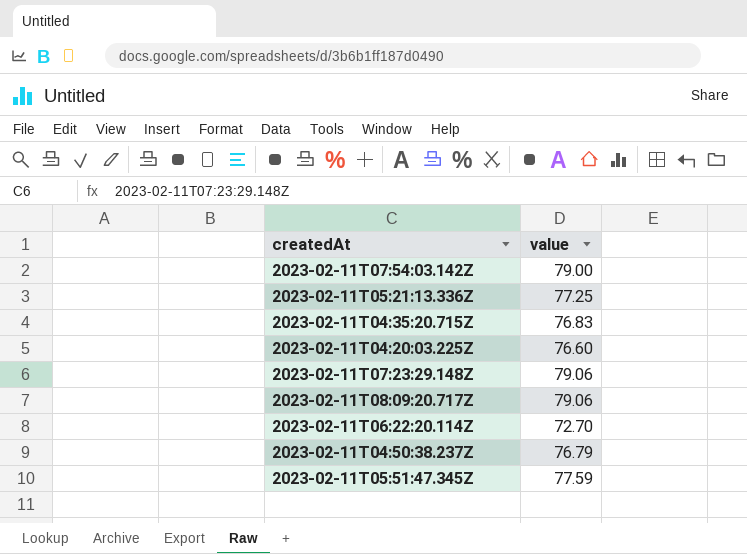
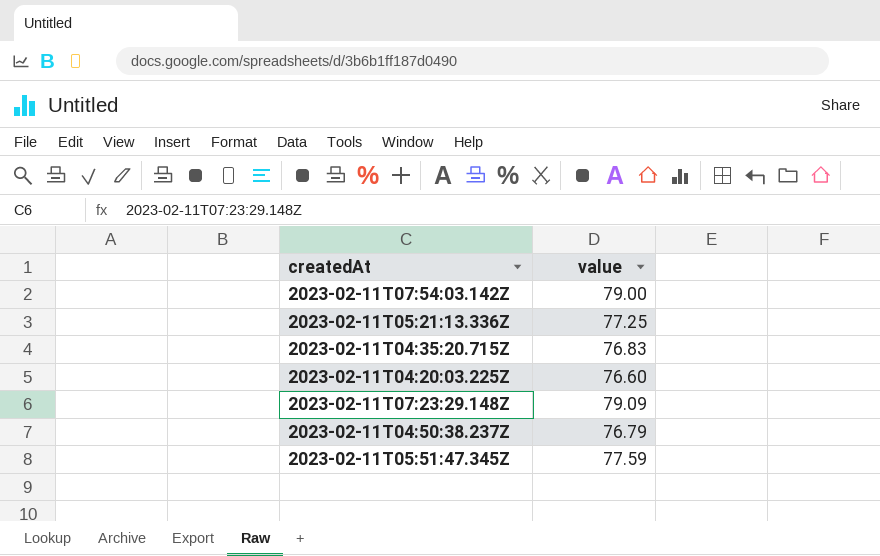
row 2023-02-11T08:09:20.717Z: 79.06 -> none
row 2023-02-11T06:22:20.114Z: 72.70 -> none
2023-02-11T07:23:29.148Z | value: 79.06 -> 79.09

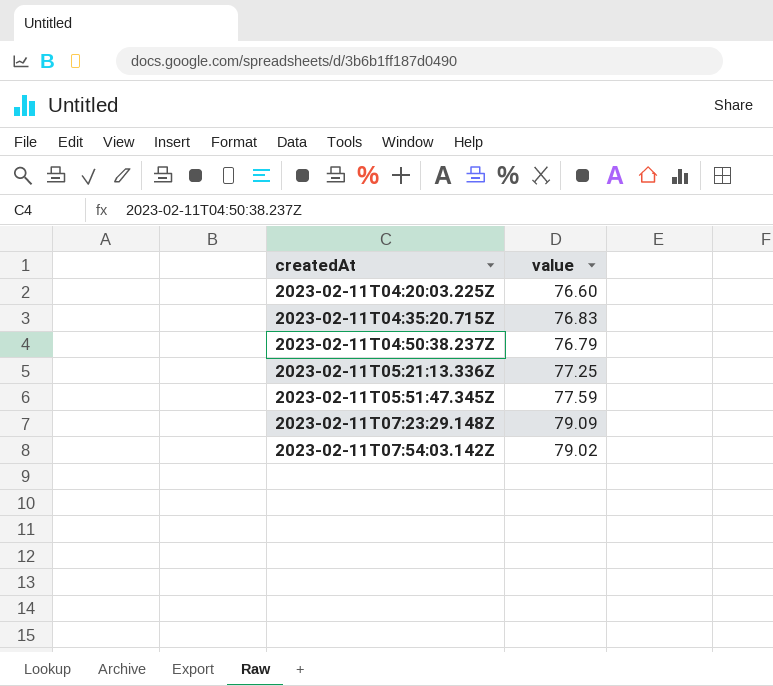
row order: none -> createdAt ascending
2023-02-11T07:54:03.142Z | value: 79.00 -> 79.02

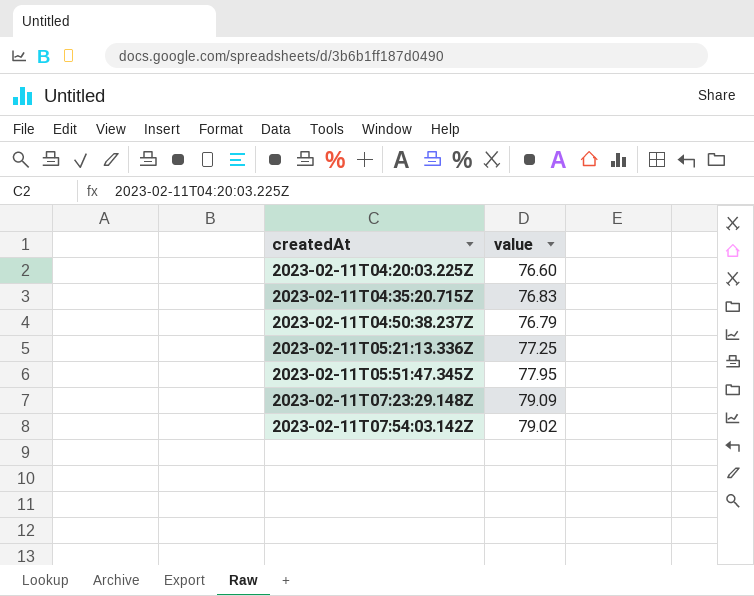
2023-02-11T05:51:47.345Z | value: 77.59 -> 77.95

